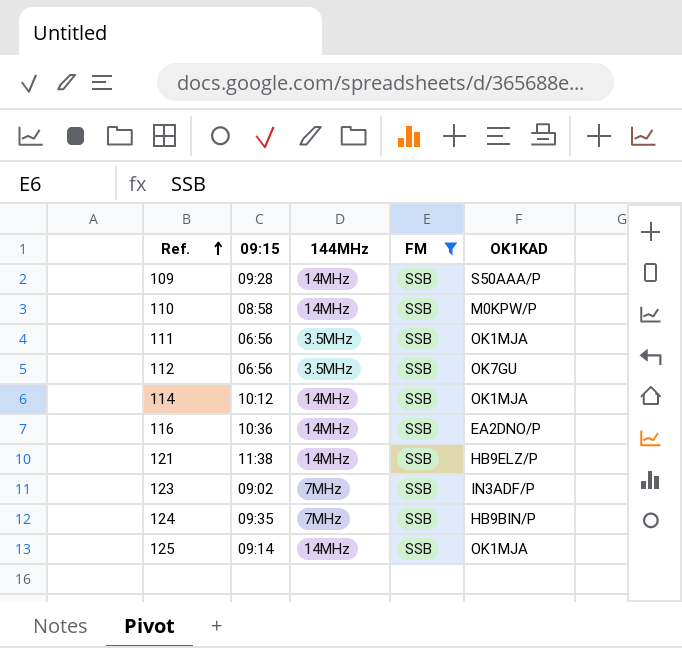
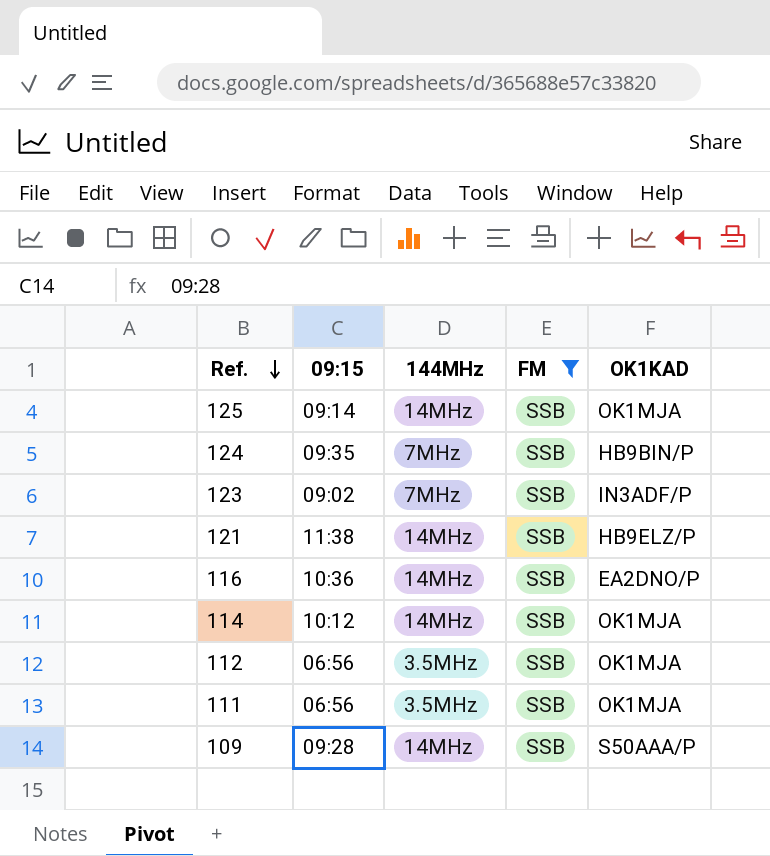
row order: Ref. ascending -> Ref. descending
row 110: 08:58 | 14MHz | SSB | M0KPW/P -> none
112 | OK1KAD: OK7GU -> OK1MJA

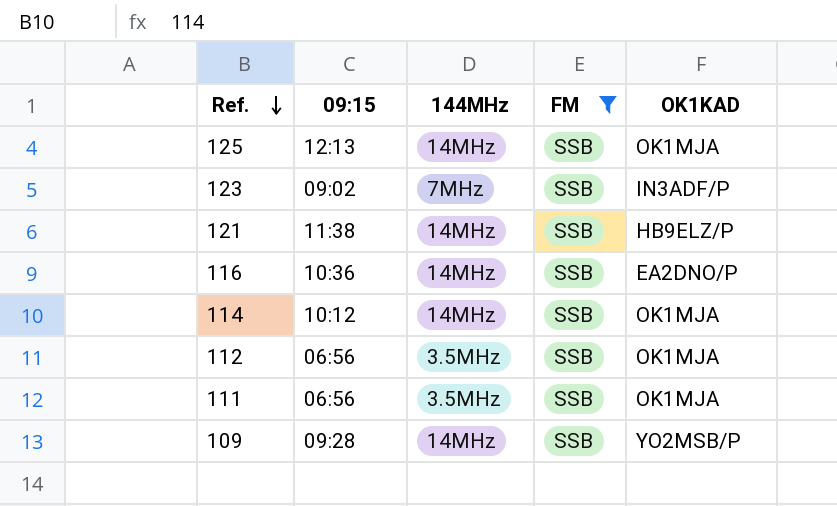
row 124: 09:35 | 7MHz | SSB | HB9BIN/P -> none
125 | 09:15: 09:14 -> 12:13
109 | OK1KAD: S50AAA/P -> YO2MSB/P

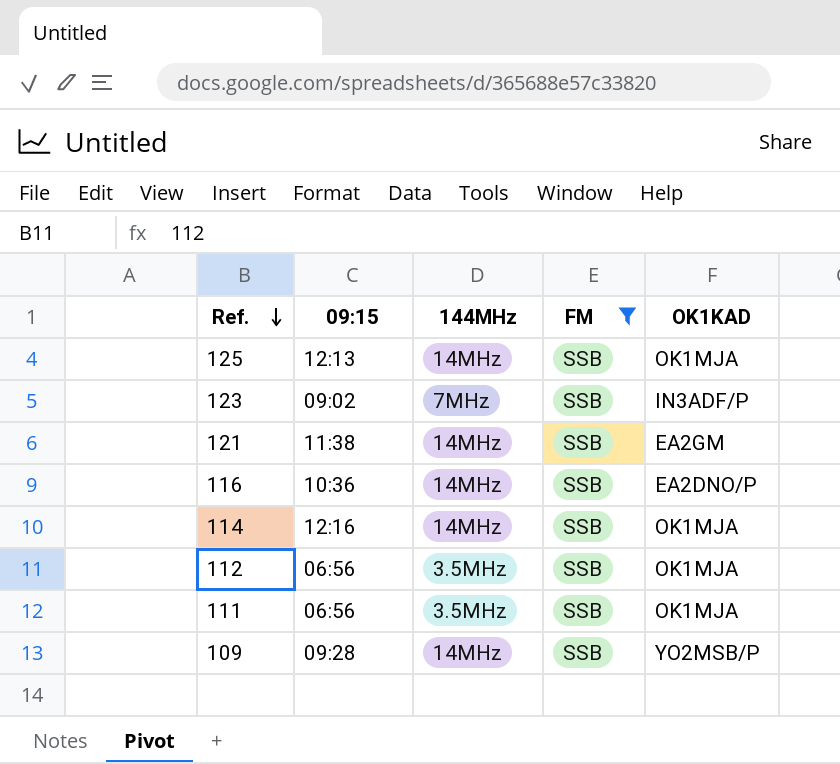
121 | OK1KAD: HB9ELZ/P -> EA2GM
114 | 09:15: 10:12 -> 12:16

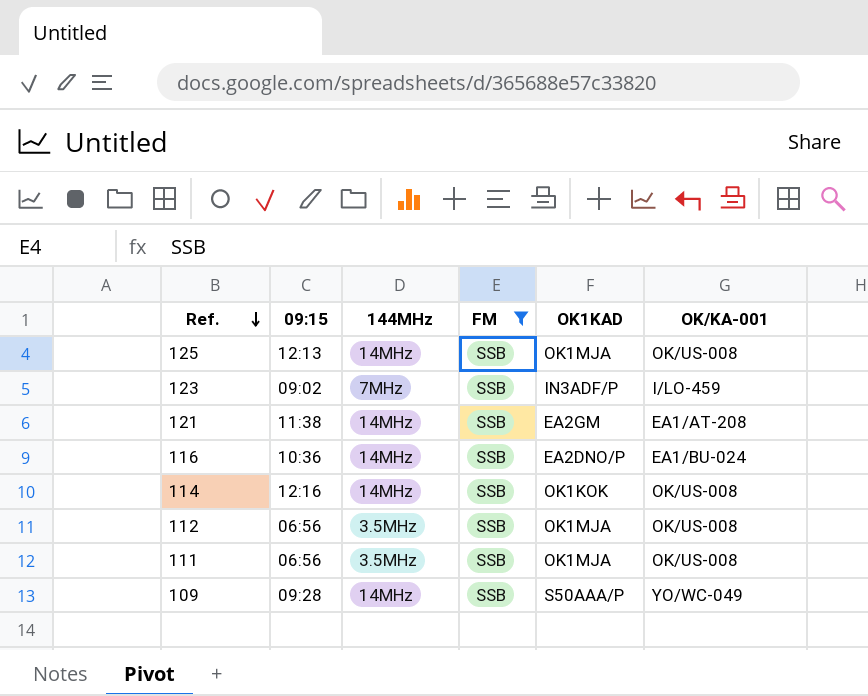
column OK/KA-001 | position: none -> 6
114 | OK1KAD: OK1MJA -> OK1KOK
109 | OK1KAD: YO2MSB/P -> S50AAA/P

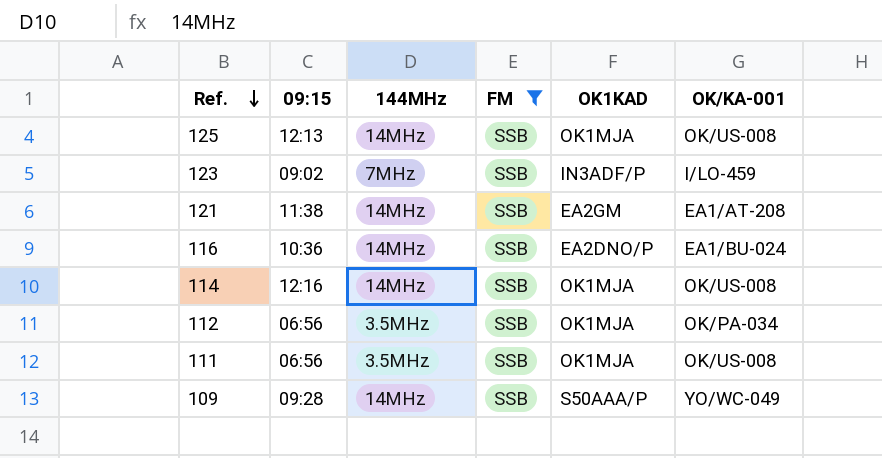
114 | OK1KAD: OK1KOK -> OK1MJA
112 | OK/KA-001: OK/US-008 -> OK/PA-034

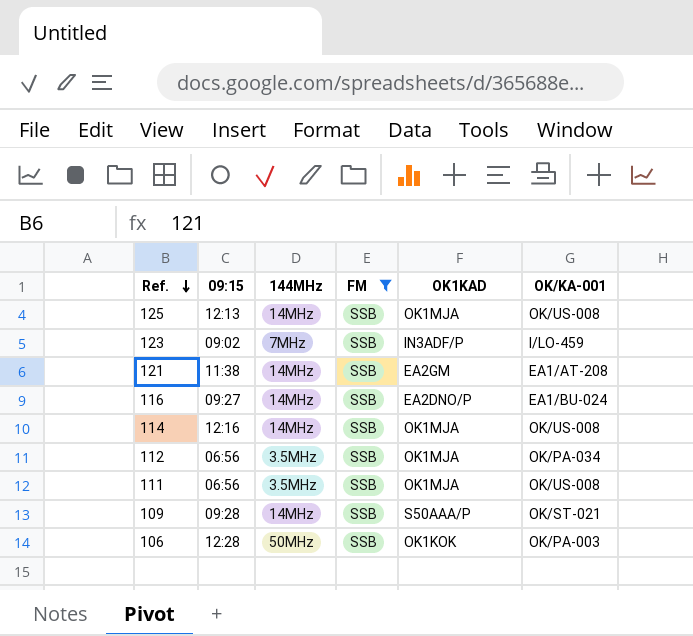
116 | 09:15: 10:36 -> 09:27
109 | OK/KA-001: YO/WC-049 -> OK/ST-021
row 106: none -> 12:28 | 50MHz | SSB | OK1KOK | OK/PA-003

